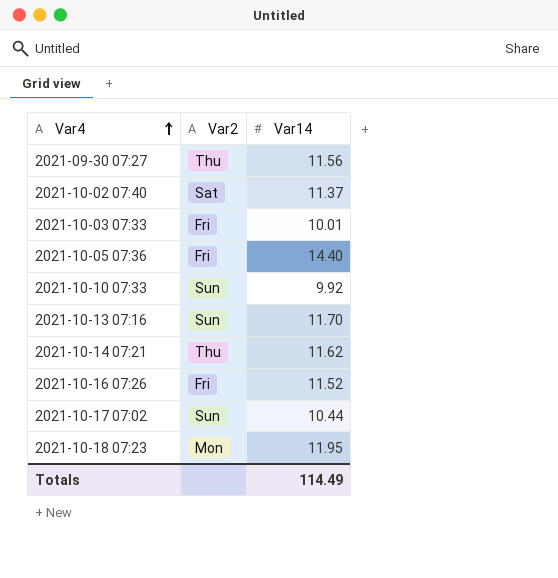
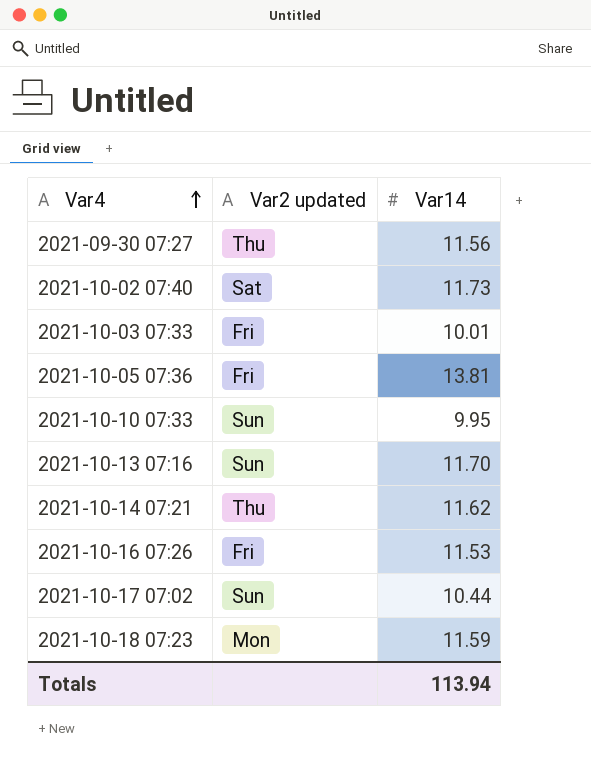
column name: Var2 -> Var2 updated
2021-10-02 07:40 | Var14: 11.37 -> 11.73
2021-10-05 07:36 | Var14: 14.40 -> 13.81
2021-10-10 07:33 | Var14: 9.92 -> 9.95
2021-10-16 07:26 | Var14: 11.52 -> 11.53
2021-10-18 07:23 | Var14: 11.95 -> 11.59
Totals | Var14: 114.49 -> 113.94

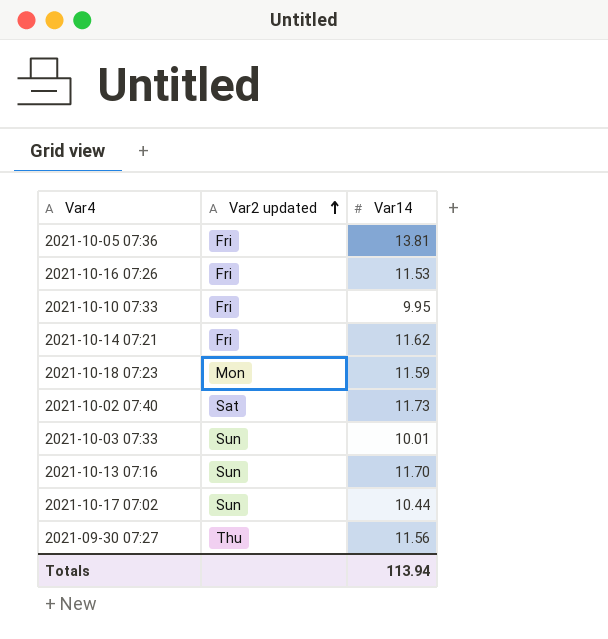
row order: Var4 ascending -> Var2 updated ascending
2021-10-10 07:33 | Var2 updated: Sun -> Fri
2021-10-14 07:21 | Var2 updated: Thu -> Fri
2021-10-03 07:33 | Var2 updated: Fri -> Sun

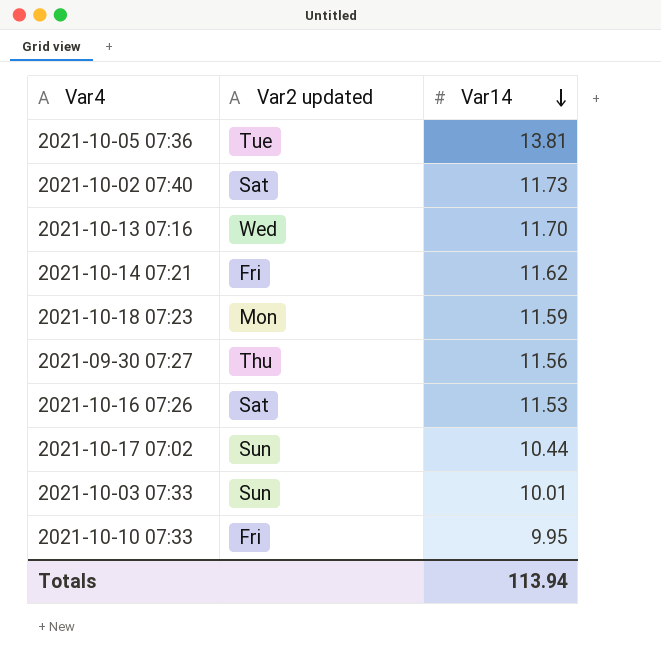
row order: Var2 updated ascending -> Var14 descending
2021-10-05 07:36 | Var2 updated: Fri -> Tue
2021-10-13 07:16 | Var2 updated: Sun -> Wed
2021-10-16 07:26 | Var2 updated: Fri -> Sat

